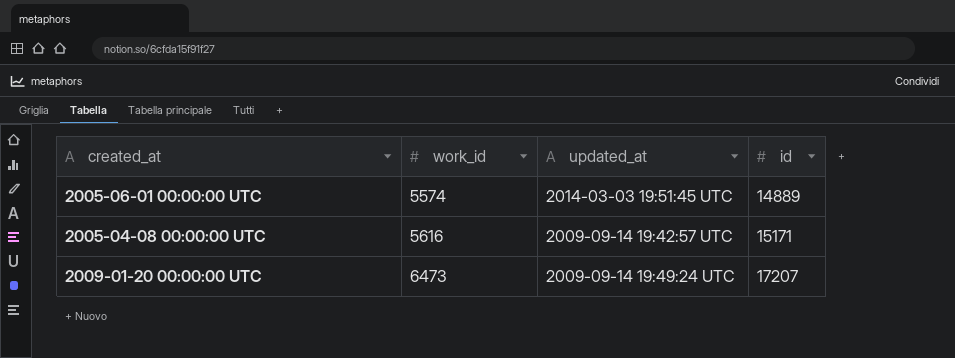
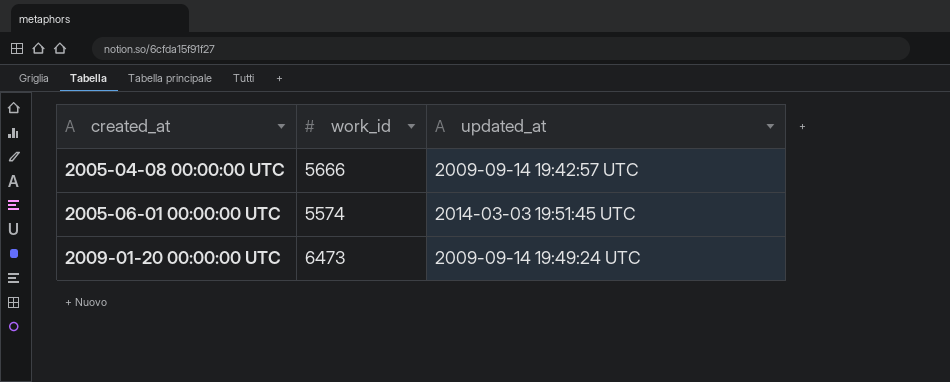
row order: work_id ascending -> created_at ascending
column id | position: 4 -> none
2005-04-08 00:00:00 UTC | work_id: 5616 -> 5666

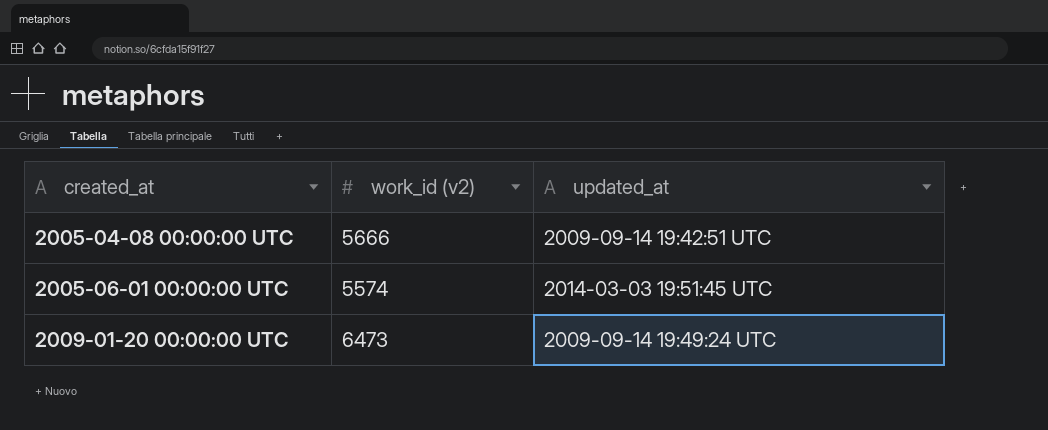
column name: work_id -> work_id (v2)
2005-04-08 00:00:00 UTC | updated_at: 2009-09-14 19:42:57 UTC -> 2009-09-14 19:42:51 UTC

